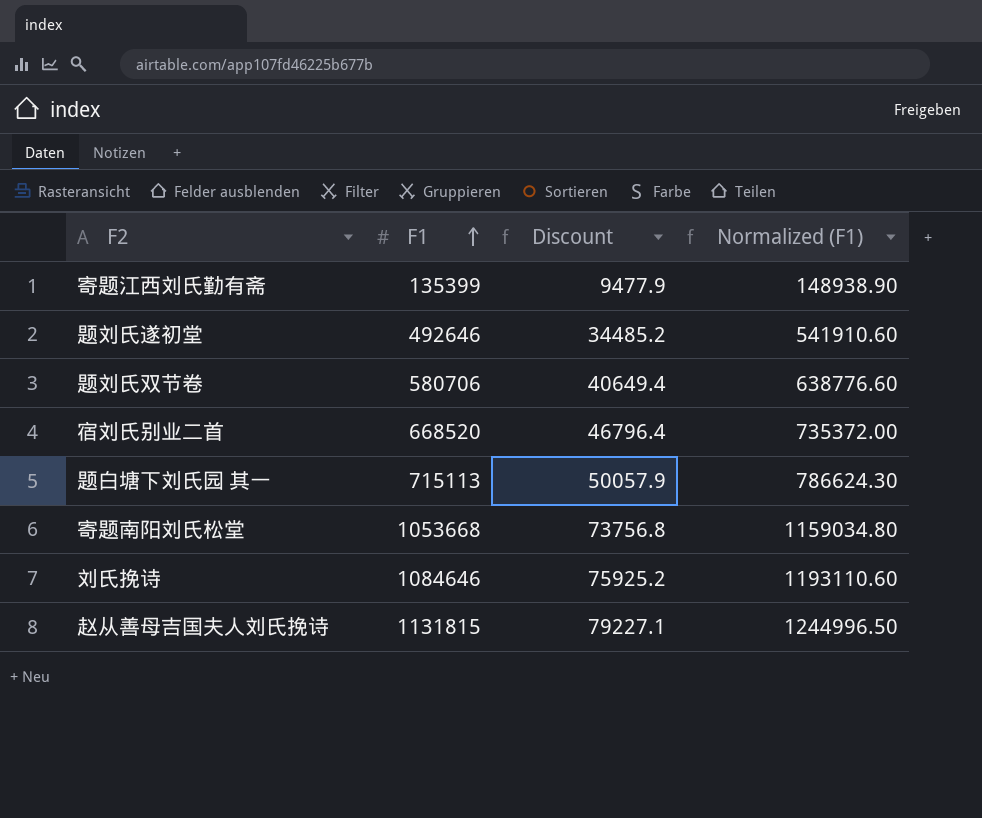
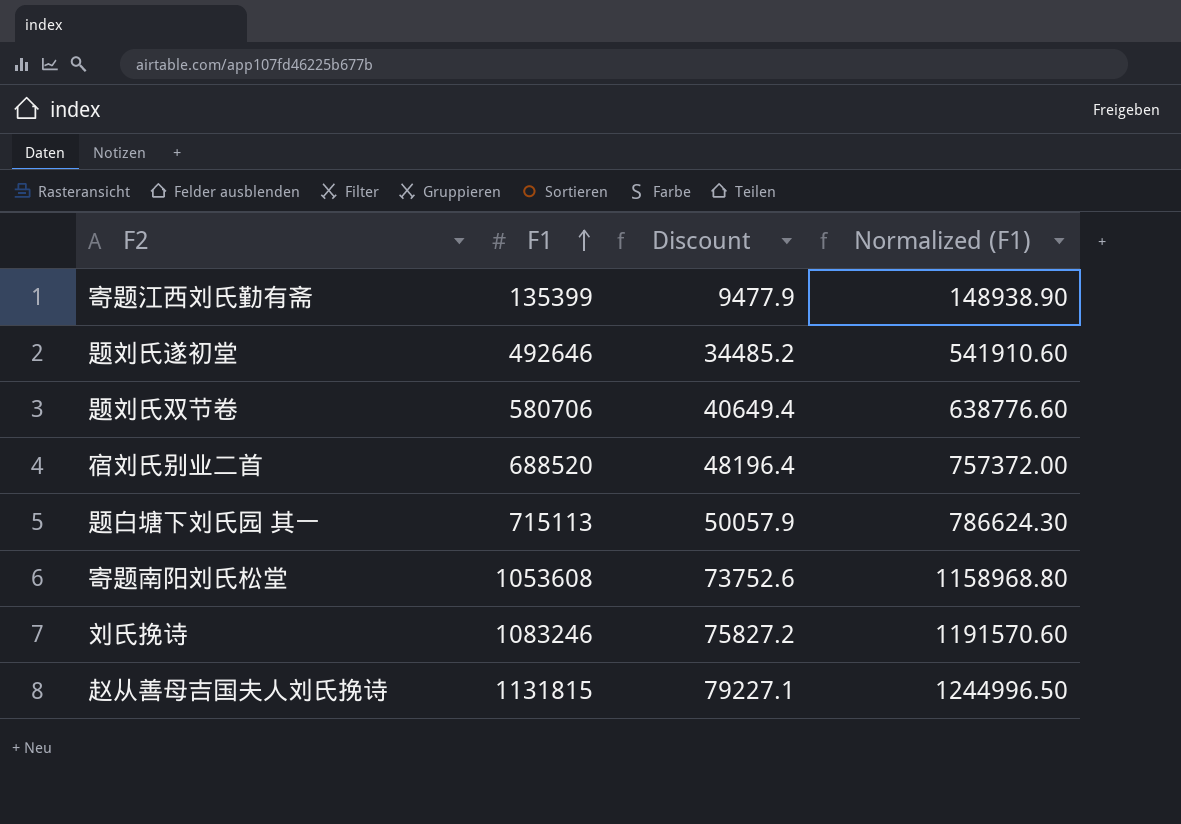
宿刘氏别业二首 | F1: 668520 -> 688520
宿刘氏别业二首 | Discount: 46796.4 -> 48196.4
宿刘氏别业二首 | Normalized (F1): 735372.00 -> 757372.00
寄题南阳刘氏松堂 | F1: 1053668 -> 1053608
寄题南阳刘氏松堂 | Discount: 73756.8 -> 73752.6
寄题南阳刘氏松堂 | Normalized (F1): 1159034.80 -> 1158968.80
刘氏挽诗 | F1: 1084646 -> 1083246
刘氏挽诗 | Discount: 75925.2 -> 75827.2
刘氏挽诗 | Normalized (F1): 1193110.60 -> 1191570.60

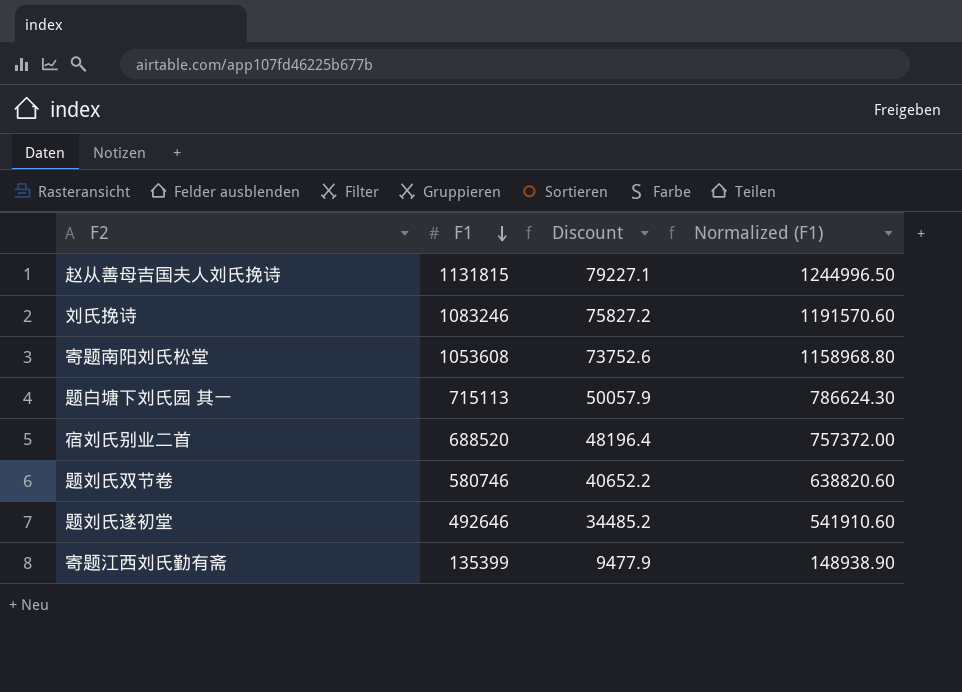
row order: F1 ascending -> F1 descending
题刘氏双节卷 | F1: 580706 -> 580746
题刘氏双节卷 | Discount: 40649.4 -> 40652.2
题刘氏双节卷 | Normalized (F1): 638776.60 -> 638820.60

